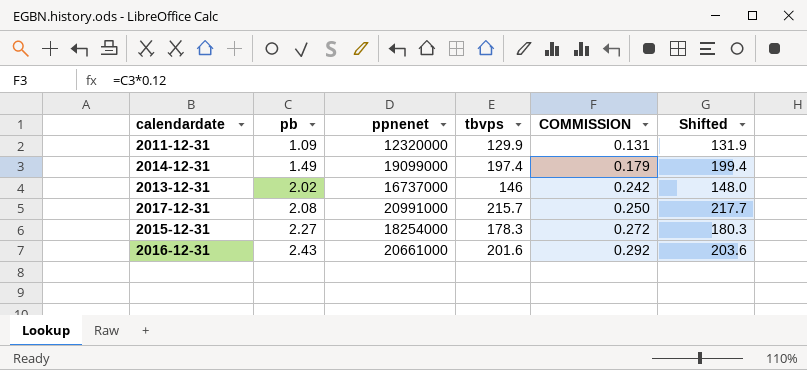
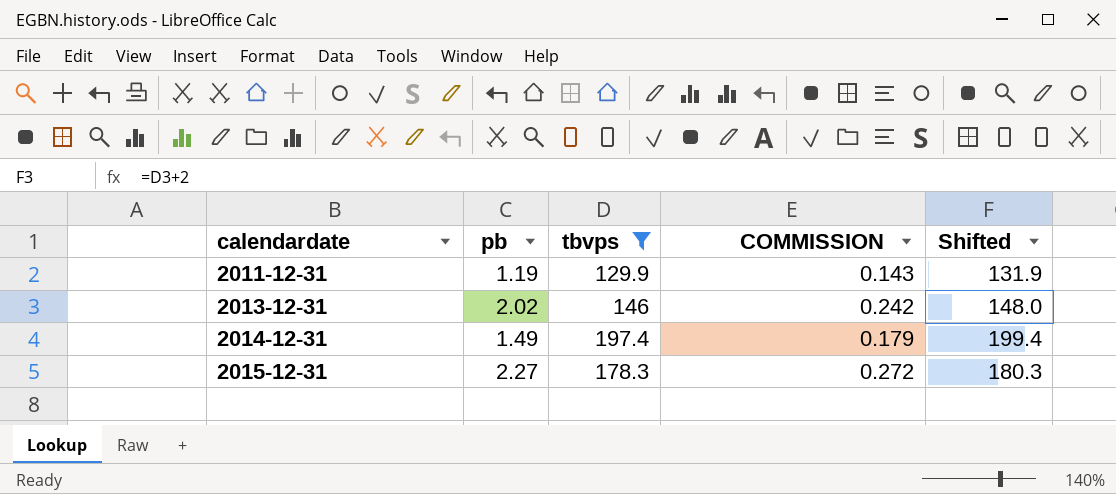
filter: none -> tbvps <= 197.4
row order: pb ascending -> calendardate ascending
column ppnenet | position: 3 -> none
2011-12-31 | pb: 1.09 -> 1.19
2011-12-31 | COMMISSION: 0.131 -> 0.143

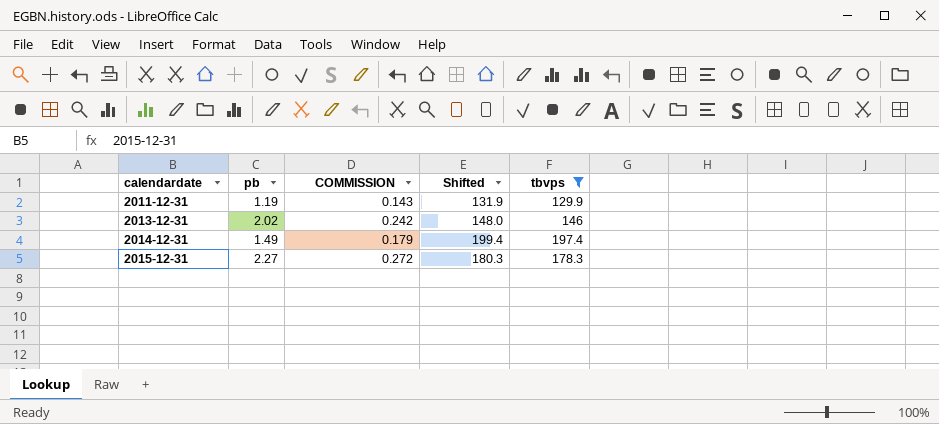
column tbvps | position: 3 -> 5

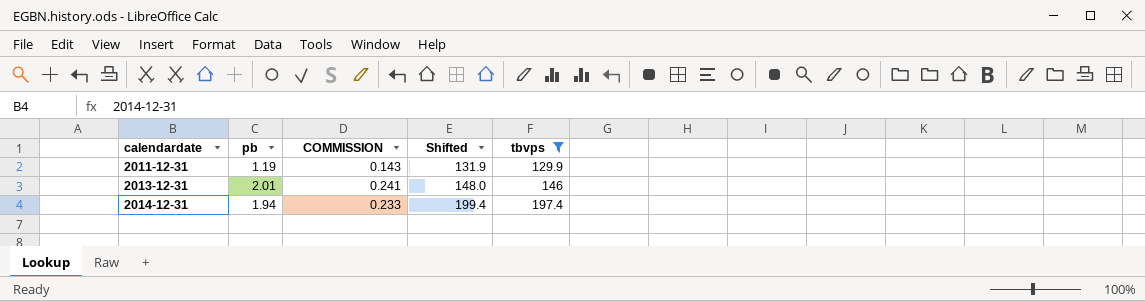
row 2015-12-31: 2.27 | 0.272 | 180.3 | 178.3 -> none
2013-12-31 | pb: 2.02 -> 2.01
2013-12-31 | COMMISSION: 0.242 -> 0.241
2014-12-31 | pb: 1.49 -> 1.94
2014-12-31 | COMMISSION: 0.179 -> 0.233

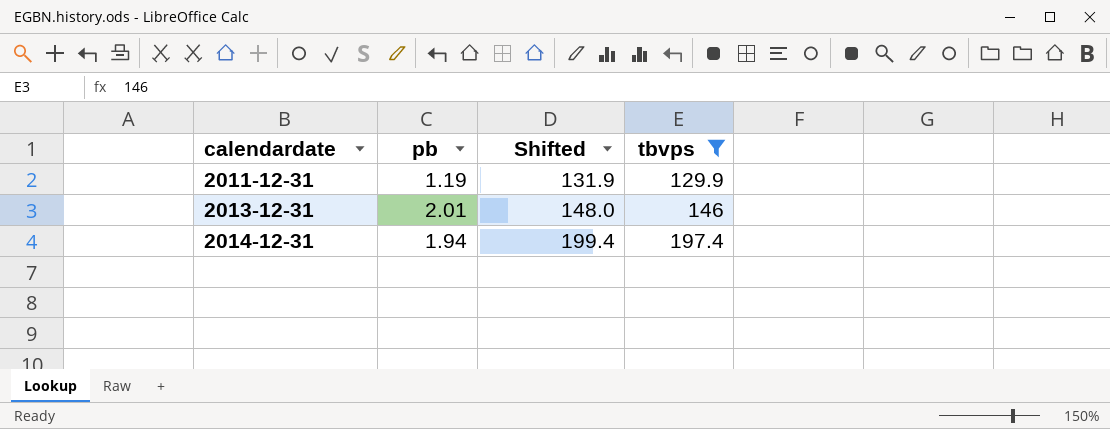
column COMMISSION | formula: [pb] * 0.12 -> none

